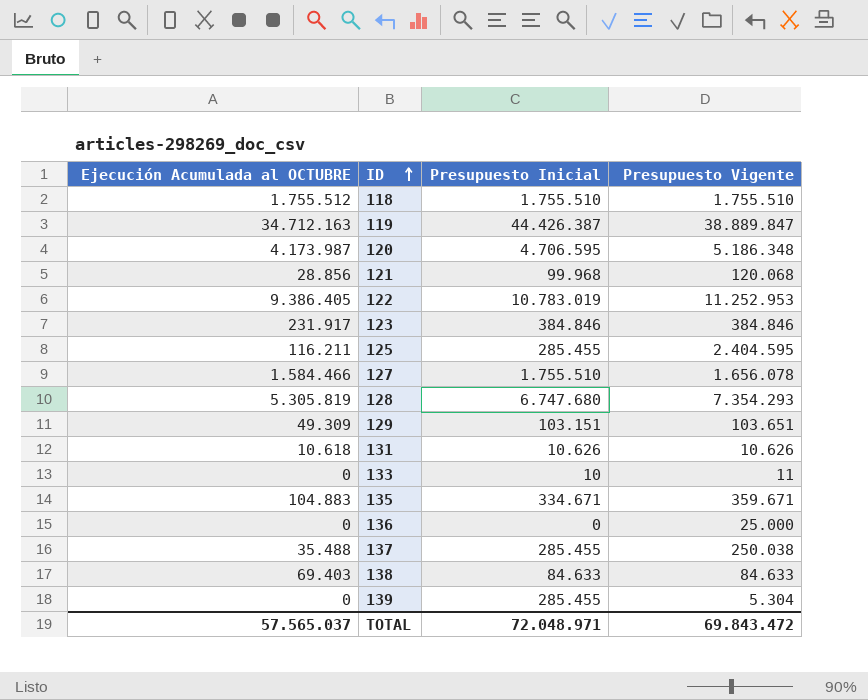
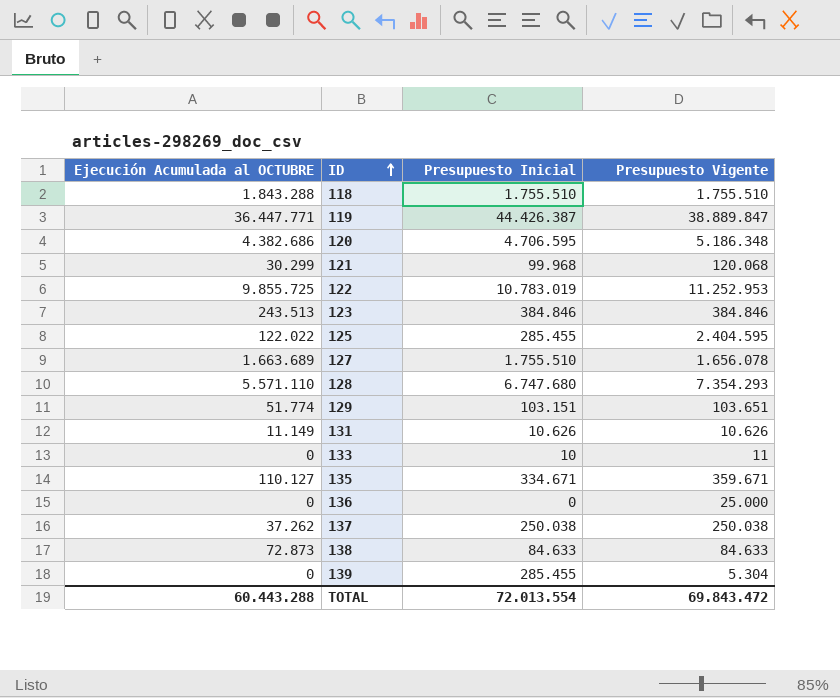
118 | Ejecución Acumulada al OCTUBRE: 1.755.512 -> 1.843.288
119 | Ejecución Acumulada al OCTUBRE: 34.712.163 -> 36.447.771
120 | Ejecución Acumulada al OCTUBRE: 4.173.987 -> 4.382.686
121 | Ejecución Acumulada al OCTUBRE: 28.856 -> 30.299
122 | Ejecución Acumulada al OCTUBRE: 9.386.405 -> 9.855.725
123 | Ejecución Acumulada al OCTUBRE: 231.917 -> 243.513
125 | Ejecución Acumulada al OCTUBRE: 116.211 -> 122.022
127 | Ejecución Acumulada al OCTUBRE: 1.584.466 -> 1.663.689
128 | Ejecución Acumulada al OCTUBRE: 5.305.819 -> 5.571.110
129 | Ejecución Acumulada al OCTUBRE: 49.309 -> 51.774
131 | Ejecución Acumulada al OCTUBRE: 10.618 -> 11.149
135 | Ejecución Acumulada al OCTUBRE: 104.883 -> 110.127
137 | Ejecución Acumulada al OCTUBRE: 35.488 -> 37.262
137 | Presupuesto Inicial: 285.455 -> 250.038
138 | Ejecución Acumulada al OCTUBRE: 69.403 -> 72.873
TOTAL | Ejecución Acumulada al OCTUBRE: 57.565.037 -> 60.443.288
TOTAL | Presupuesto Inicial: 72.048.971 -> 72.013.554

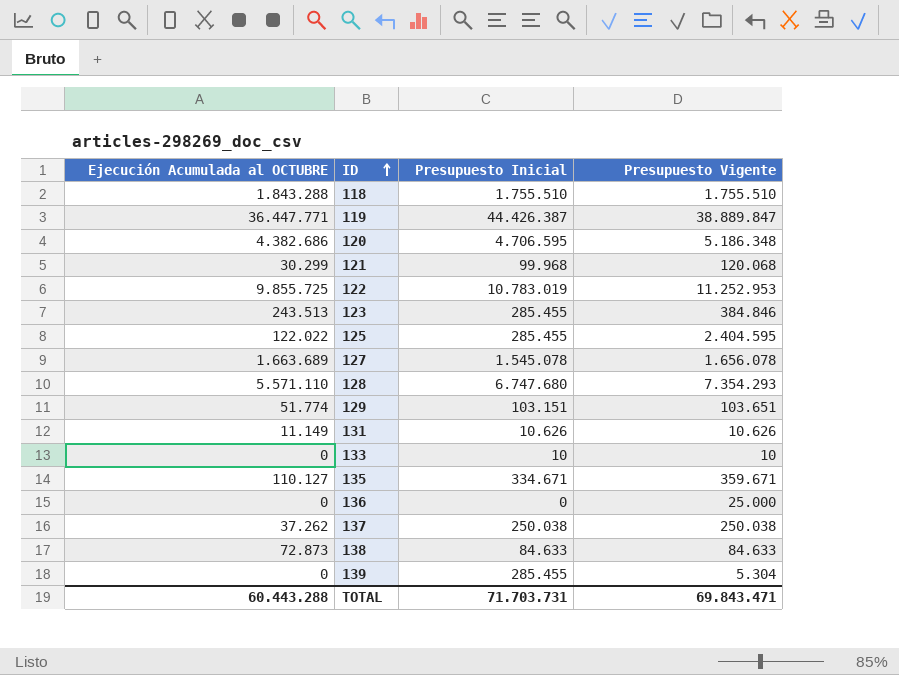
123 | Presupuesto Inicial: 384.846 -> 285.455
127 | Presupuesto Inicial: 1.755.510 -> 1.545.078
133 | Presupuesto Vigente: 11 -> 10
TOTAL | Presupuesto Inicial: 72.013.554 -> 71.703.731
TOTAL | Presupuesto Vigente: 69.843.472 -> 69.843.471

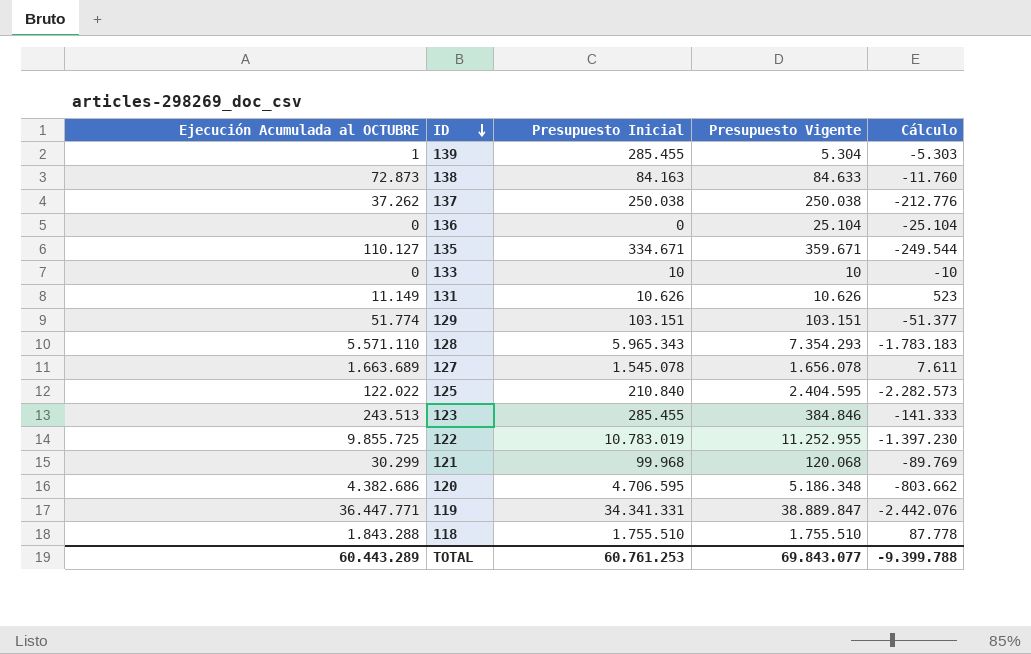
row order: ID ascending -> ID descending
column Cálculo | formula: none -> [Ejecución Acumulada al OCTUBRE] - [Presupuesto Vigente]
139 | Ejecución Acumulada al OCTUBRE: 0 -> 1
138 | Presupuesto Inicial: 84.633 -> 84.163
136 | Presupuesto Vigente: 25.000 -> 25.104
129 | Presupuesto Vigente: 103.651 -> 103.151
128 | Presupuesto Inicial: 6.747.680 -> 5.965.343
125 | Presupuesto Inicial: 285.455 -> 210.840
122 | Presupuesto Vigente: 11.252.953 -> 11.252.955
119 | Presupuesto Inicial: 44.426.387 -> 34.341.331
TOTAL | Ejecución Acumulada al OCTUBRE: 60.443.288 -> 60.443.289
TOTAL | Presupuesto Inicial: 71.703.731 -> 60.761.253
TOTAL | Presupuesto Vigente: 69.843.471 -> 69.843.077

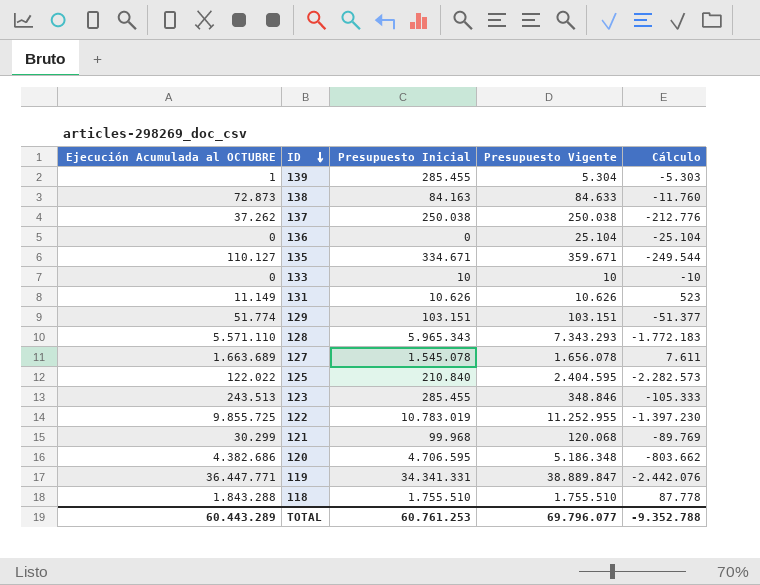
128 | Presupuesto Vigente: 7.354.293 -> 7.343.293
128 | Cálculo: -1.783.183 -> -1.772.183
123 | Presupuesto Vigente: 384.846 -> 348.846
123 | Cálculo: -141.333 -> -105.333
TOTAL | Presupuesto Vigente: 69.843.077 -> 69.796.077
TOTAL | Cálculo: -9.399.788 -> -9.352.788

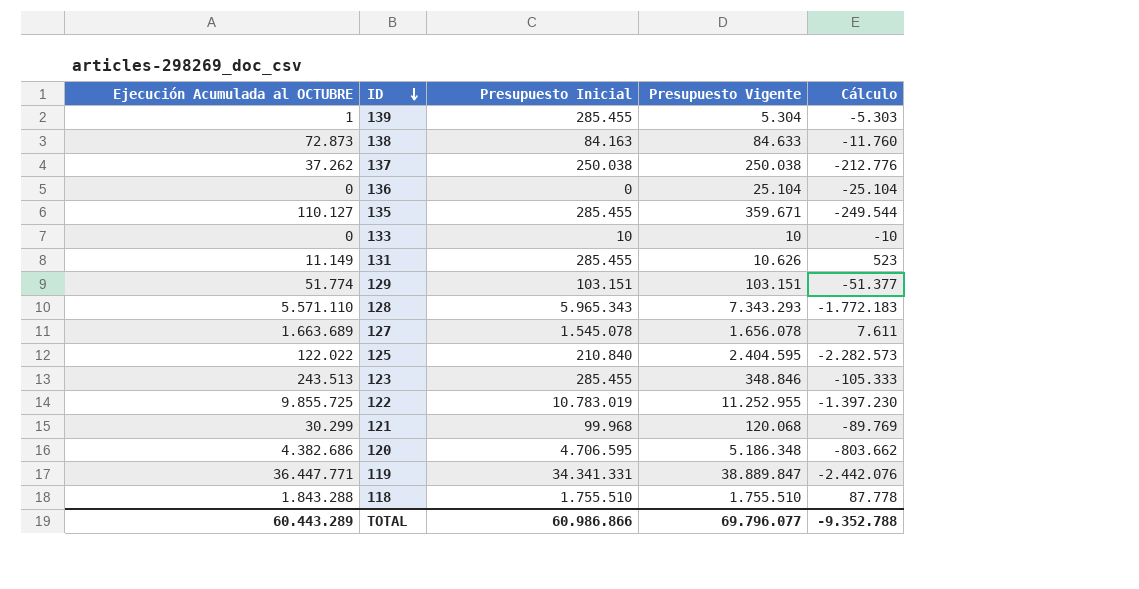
135 | Presupuesto Inicial: 334.671 -> 285.455
131 | Presupuesto Inicial: 10.626 -> 285.455
TOTAL | Presupuesto Inicial: 60.761.253 -> 60.986.866

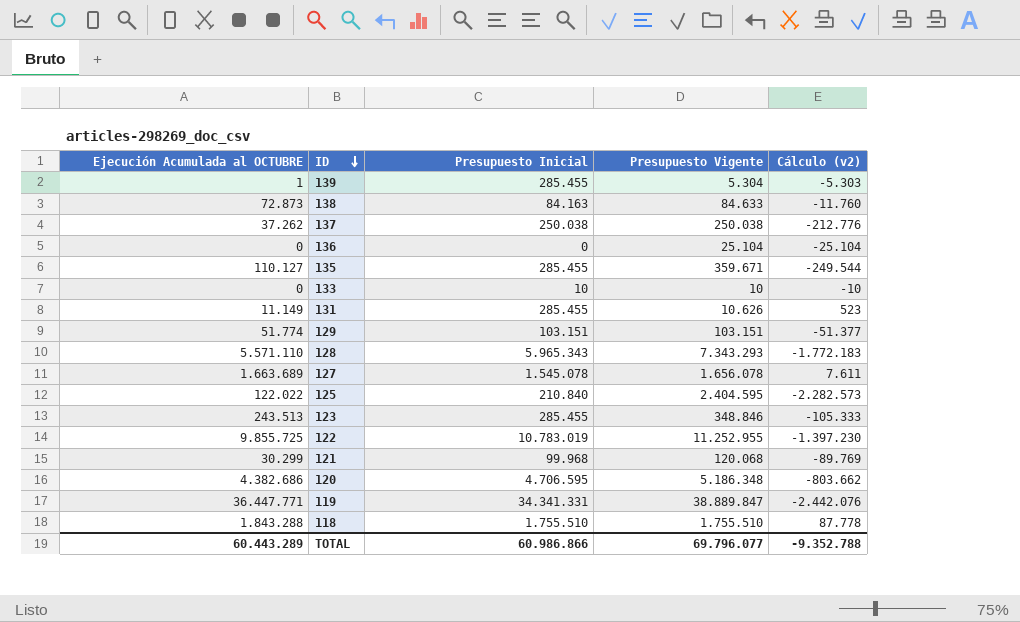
column name: Cálculo -> Cálculo (v2)

